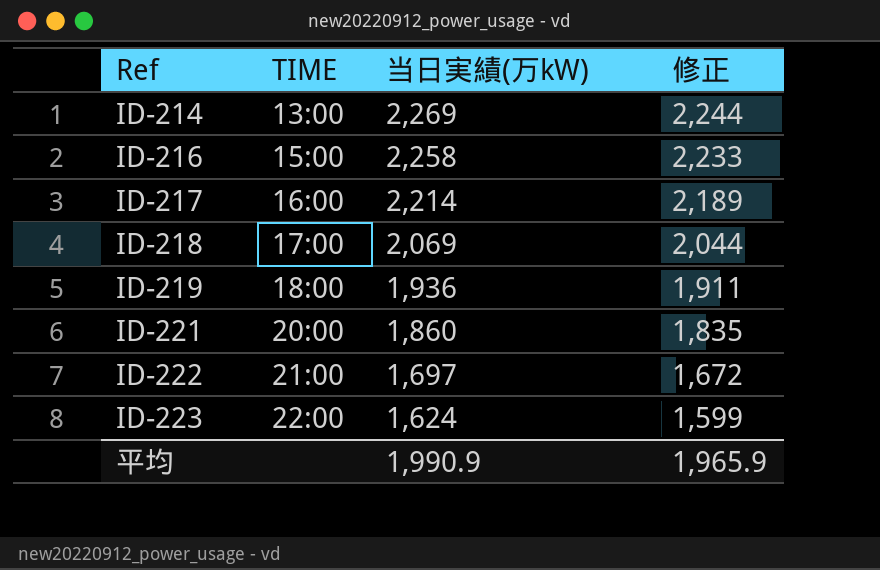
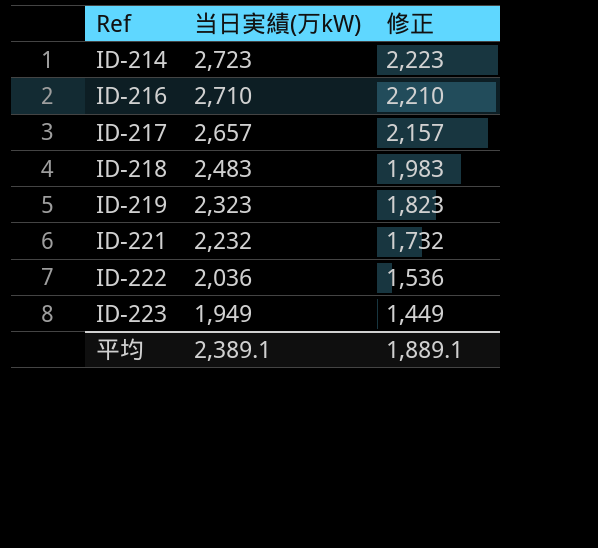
column TIME | position: 2 -> none
column 修正 | formula: [当日実績(万kW)] - 25 -> [当日実績(万kW)] - 500
ID-214 | 当日実績(万kW): 2,269 -> 2,723
ID-216 | 当日実績(万kW): 2,258 -> 2,710
ID-217 | 当日実績(万kW): 2,214 -> 2,657
ID-218 | 当日実績(万kW): 2,069 -> 2,483
ID-219 | 当日実績(万kW): 1,936 -> 2,323
ID-221 | 当日実績(万kW): 1,860 -> 2,232
ID-222 | 当日実績(万kW): 1,697 -> 2,036
ID-223 | 当日実績(万kW): 1,624 -> 1,949
平均 | 当日実績(万kW): 1,990.9 -> 2,389.1
平均 | 修正: 1,965.9 -> 1,889.1

